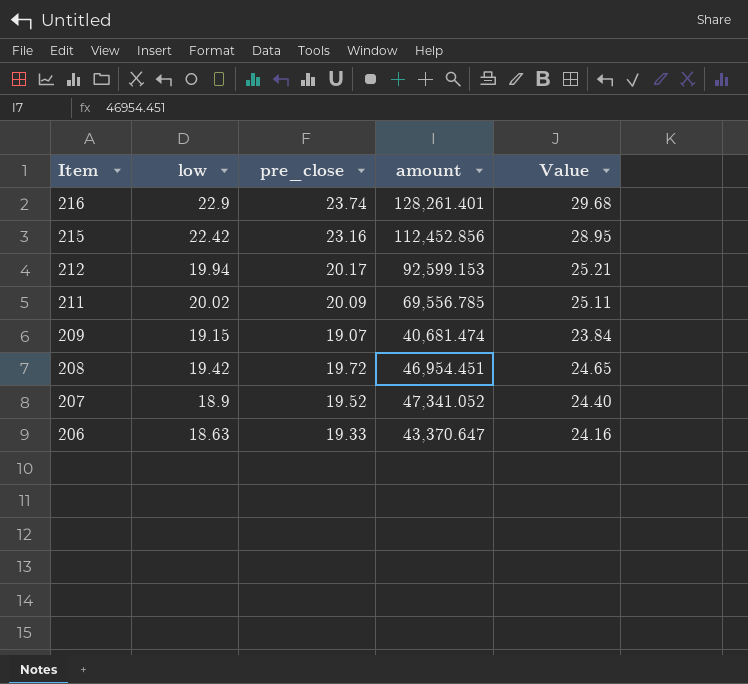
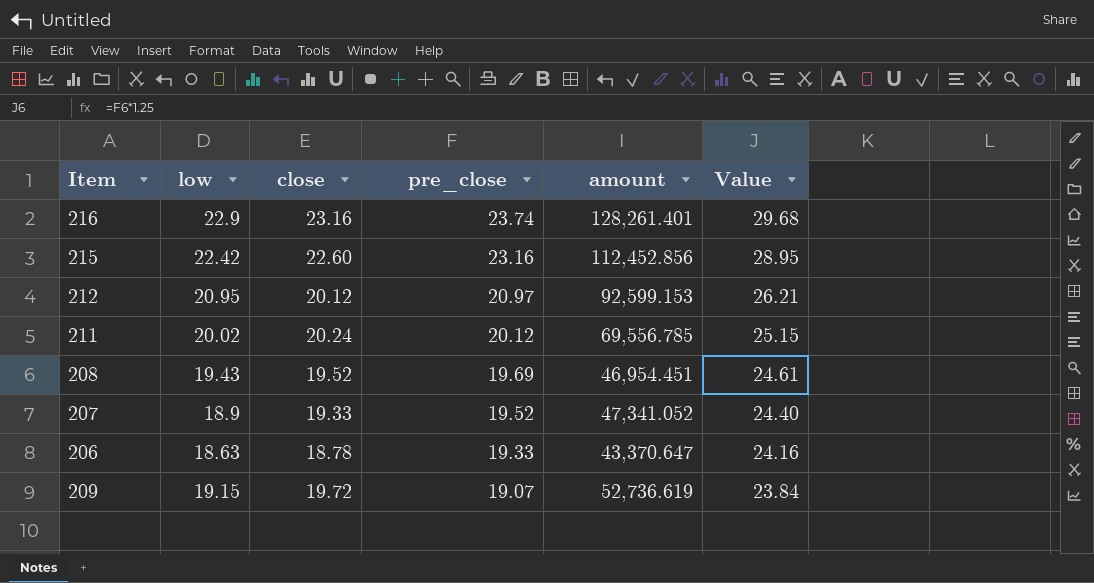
row order: Item descending -> pre_close descending
column close | position: none -> 3
212 | low: 19.94 -> 20.95
212 | pre_close: 20.17 -> 20.97
212 | Value: 25.21 -> 26.21
211 | pre_close: 20.09 -> 20.12
211 | Value: 25.11 -> 25.15
208 | low: 19.42 -> 19.43
208 | pre_close: 19.72 -> 19.69
208 | Value: 24.65 -> 24.61
209 | amount: 40,681.474 -> 52,736.619

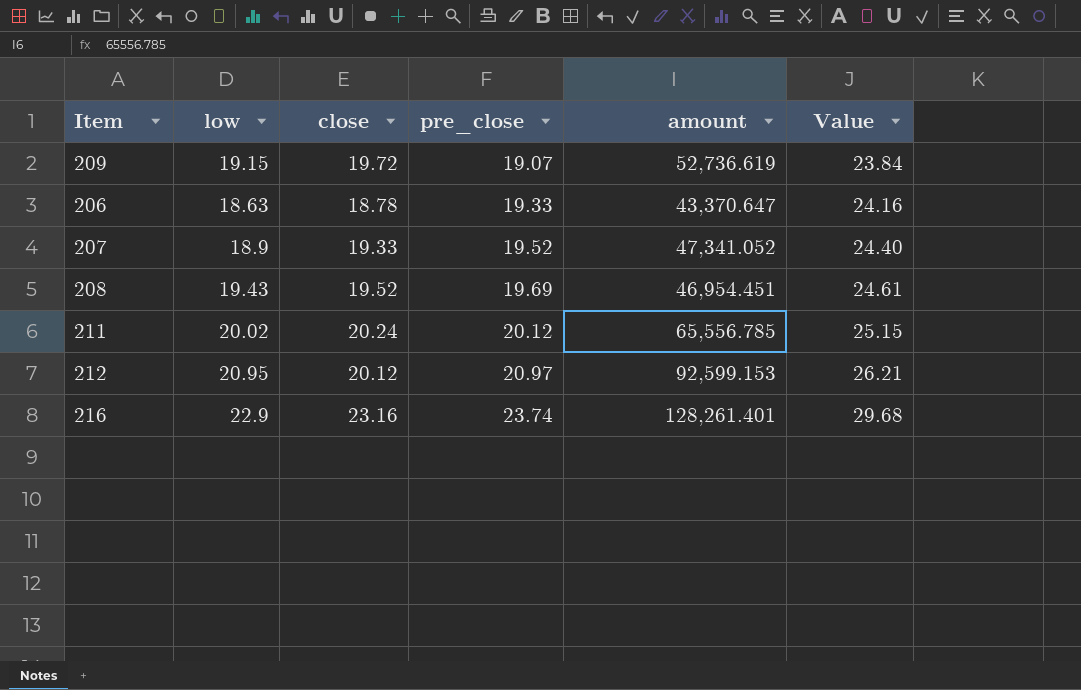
row order: pre_close descending -> pre_close ascending
row 215: 22.42 | 22.60 | 23.16 | 112,452.856 | 28.95 -> none
211 | amount: 69,556.785 -> 65,556.785

